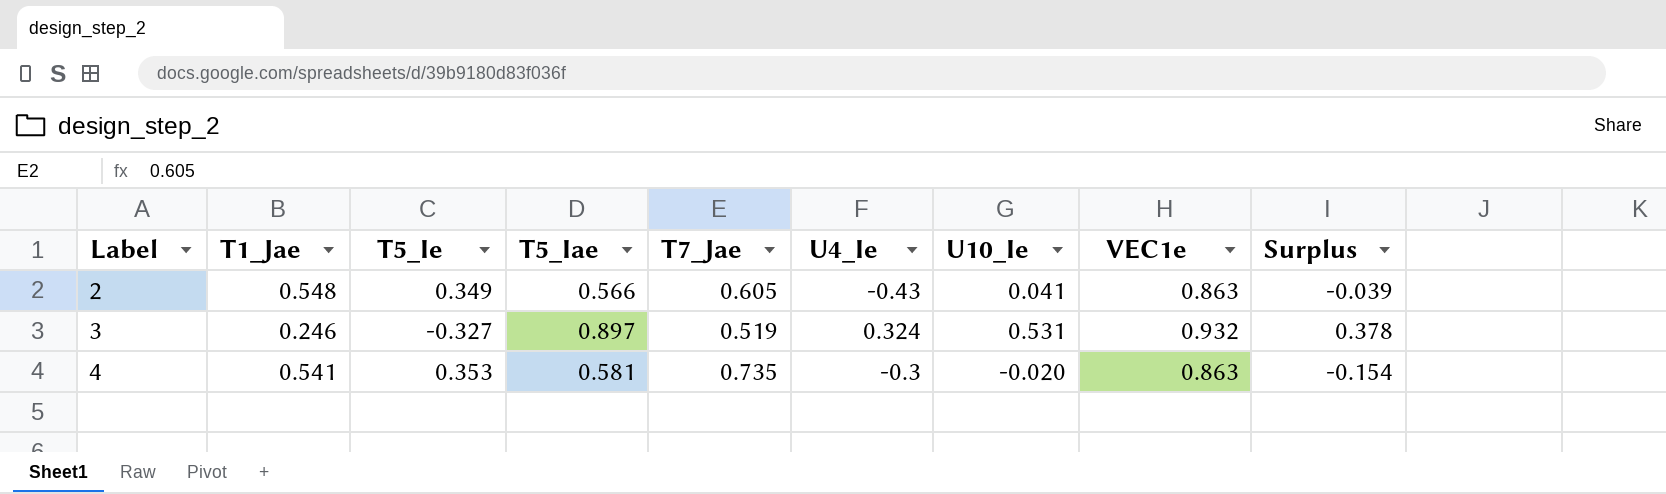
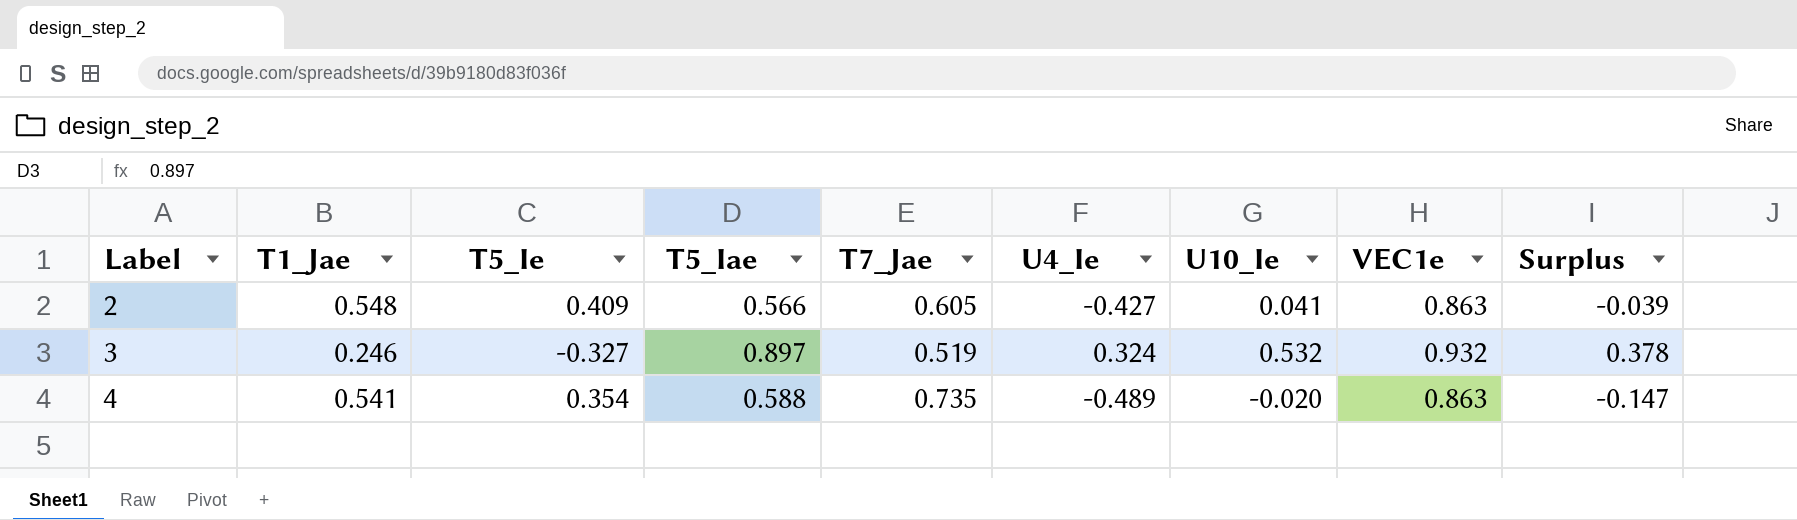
2 | T5_Ie: 0.349 -> 0.409
2 | U4_Ie: -0.43 -> -0.427
3 | U10_Ie: 0.531 -> 0.532
4 | T5_Ie: 0.353 -> 0.354
4 | T5_Iae: 0.581 -> 0.588
4 | U4_Ie: -0.3 -> -0.489
4 | Surplus: -0.154 -> -0.147

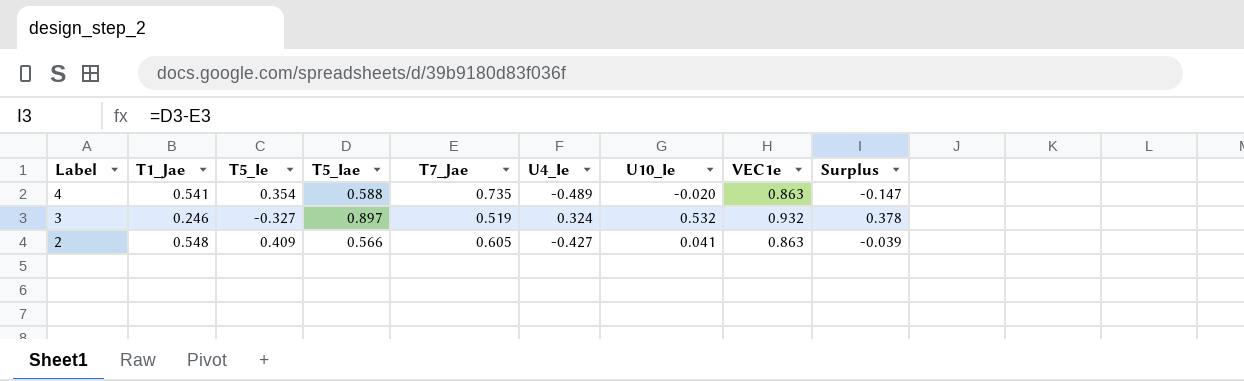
row order: Label ascending -> Label descending

